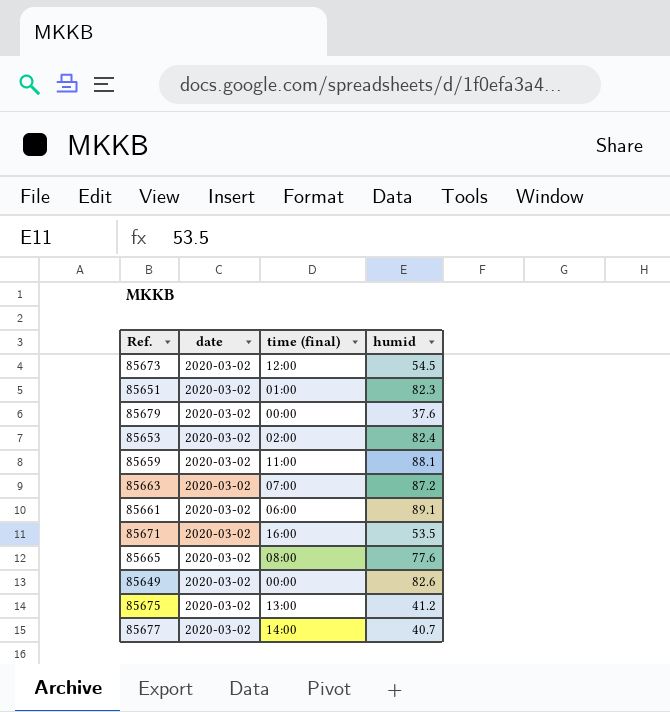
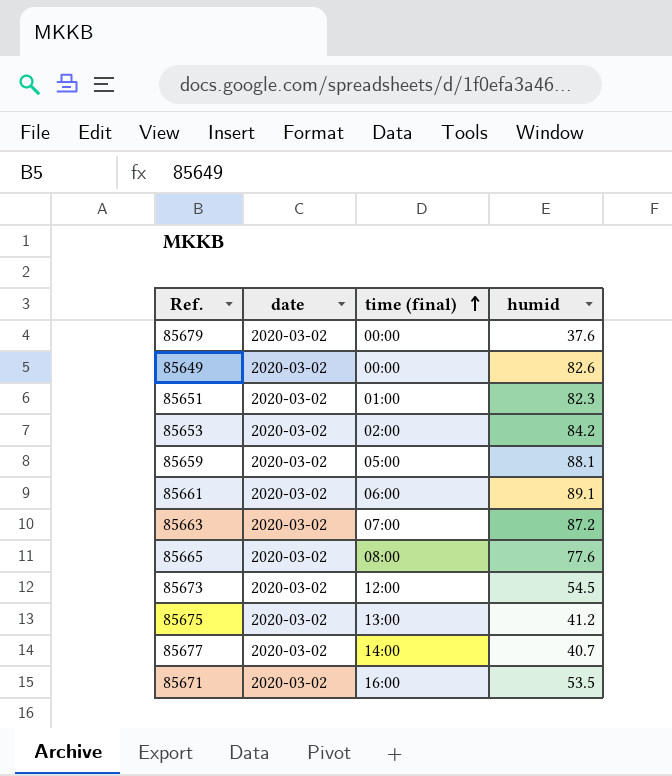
row order: none -> time (final) ascending
85653 | humid: 82.4 -> 84.2
85659 | time (final): 11:00 -> 05:00

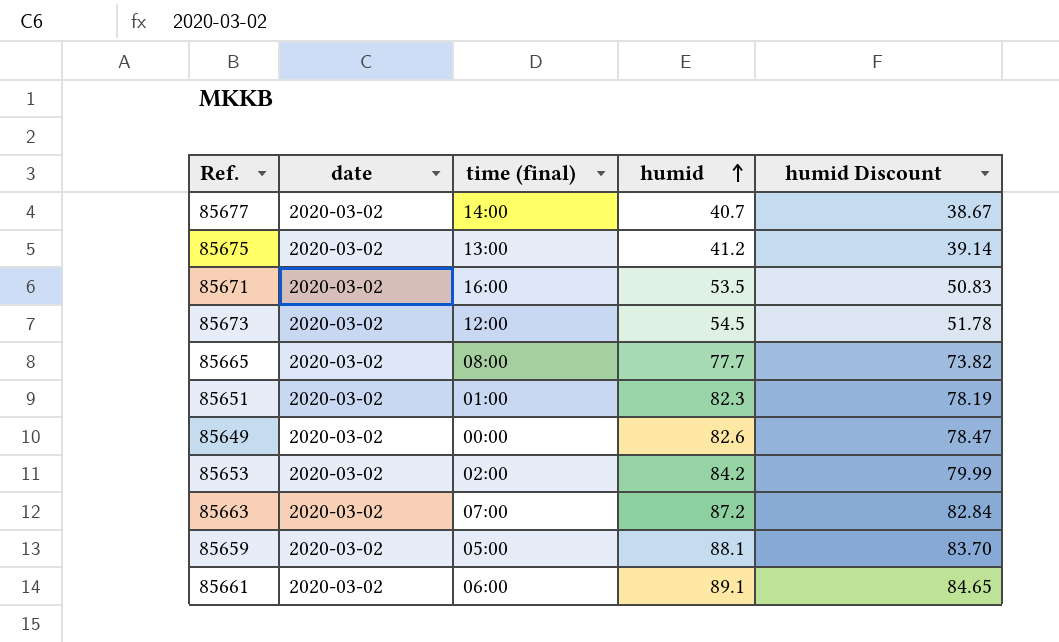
row order: time (final) ascending -> humid ascending
column humid Discount | formula: none -> [humid] * 0.95
row 85679: 2020-03-02 | 00:00 | 37.6 -> none
85665 | humid: 77.6 -> 77.7

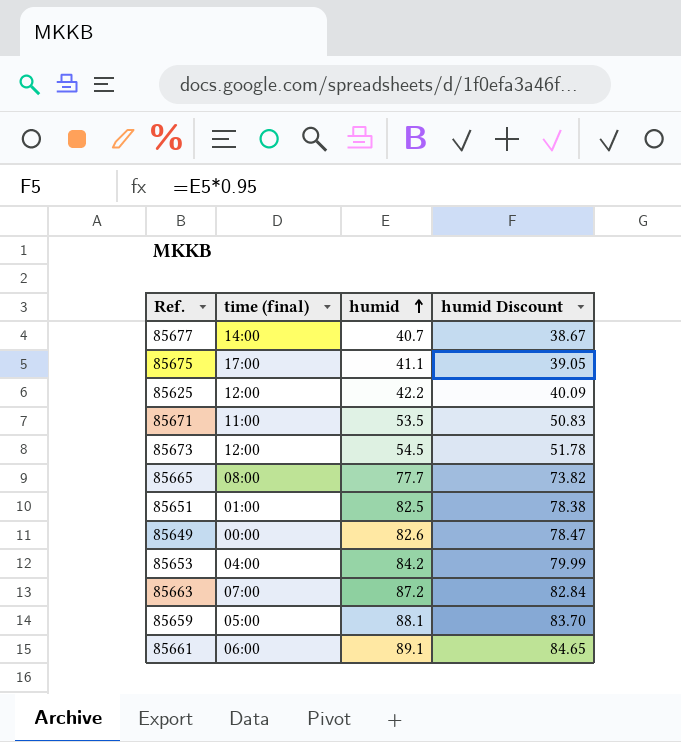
column date | position: 2 -> none
85675 | time (final): 13:00 -> 17:00
85675 | humid: 41.2 -> 41.1
85675 | humid Discount: 39.14 -> 39.05
row 85625: none -> 12:00 | 42.2 | 40.09
85671 | time (final): 16:00 -> 11:00
85651 | humid: 82.3 -> 82.5
85651 | humid Discount: 78.19 -> 78.38
85653 | time (final): 02:00 -> 04:00

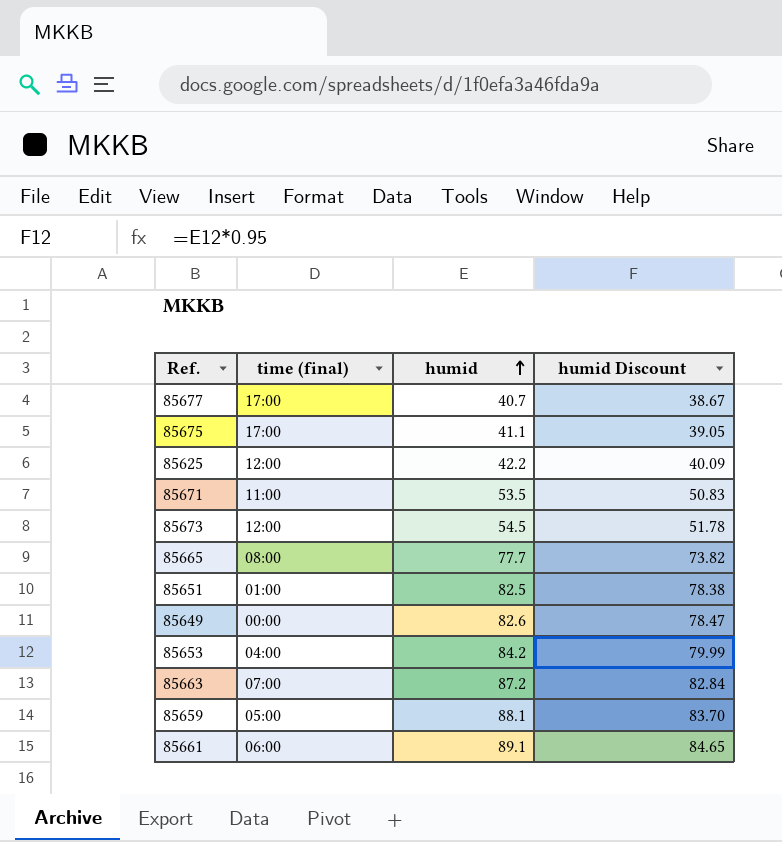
85677 | time (final): 14:00 -> 17:00

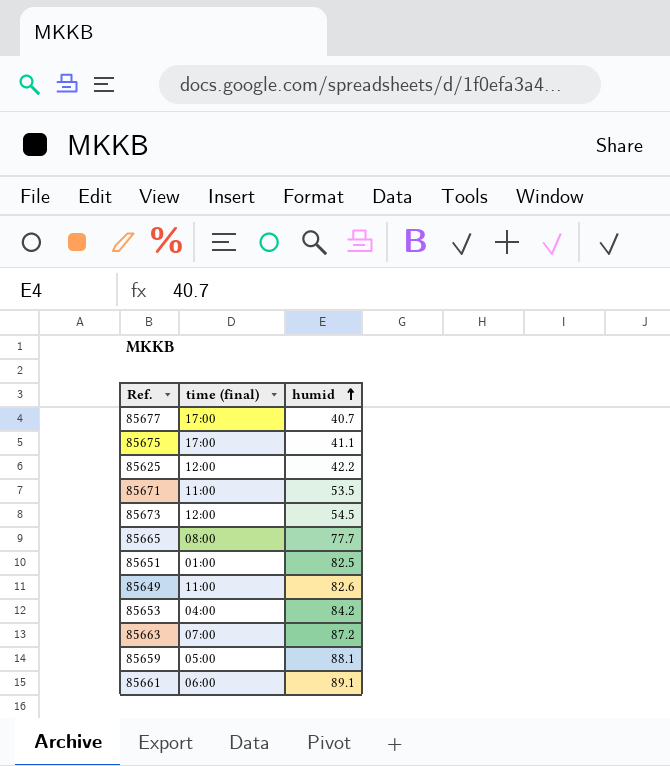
column humid Discount | formula: [humid] * 0.95 -> none
85649 | time (final): 00:00 -> 11:00

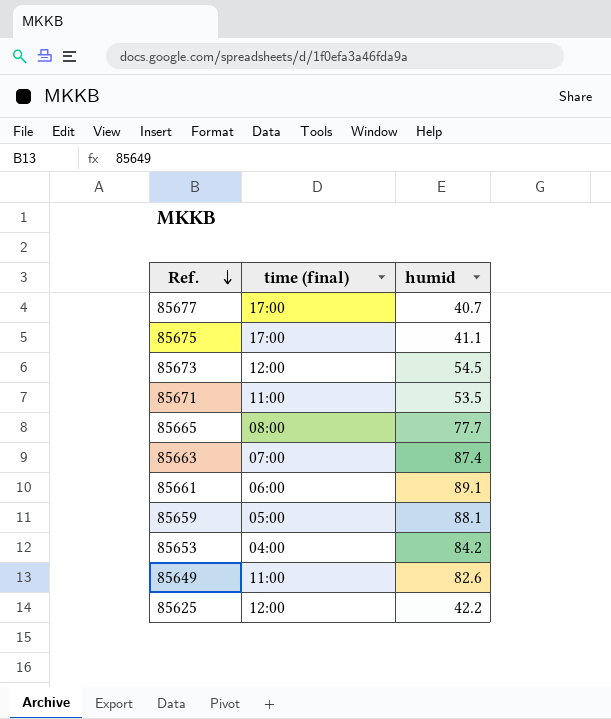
row order: humid ascending -> Ref. descending
row 85651: 01:00 | 82.5 -> none
85663 | humid: 87.2 -> 87.4

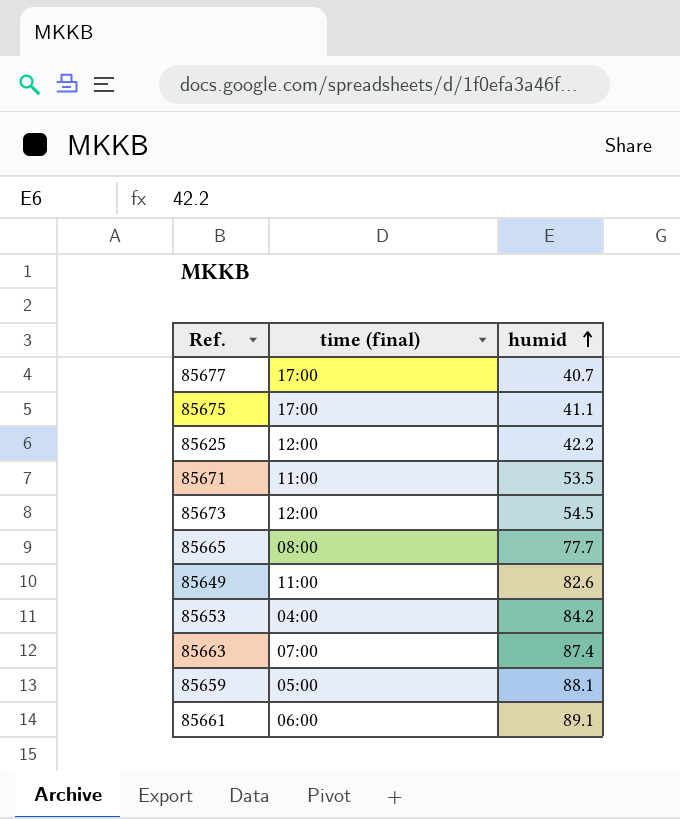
row order: Ref. descending -> humid ascending

